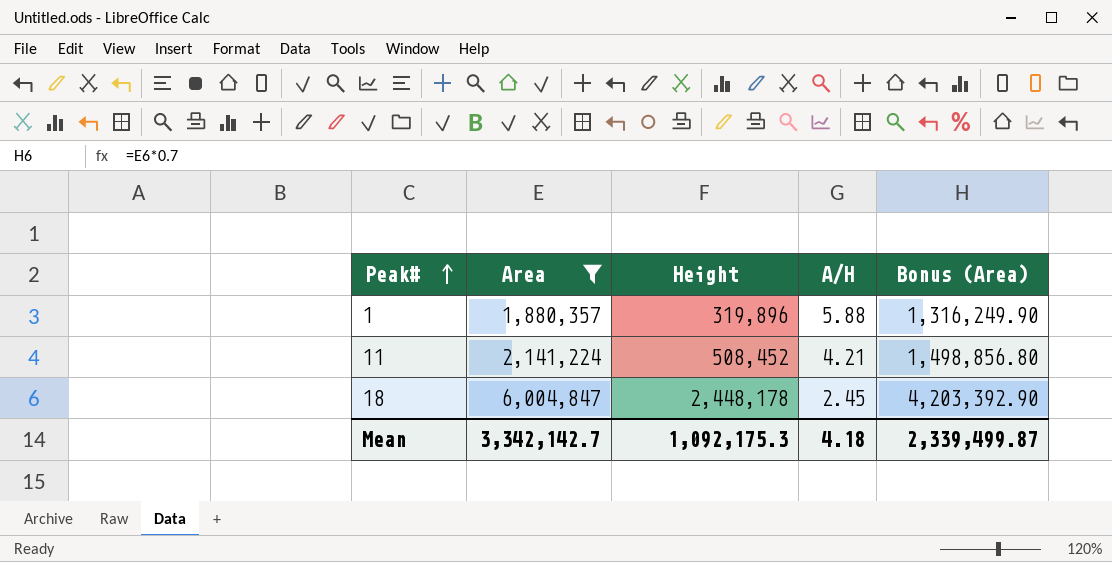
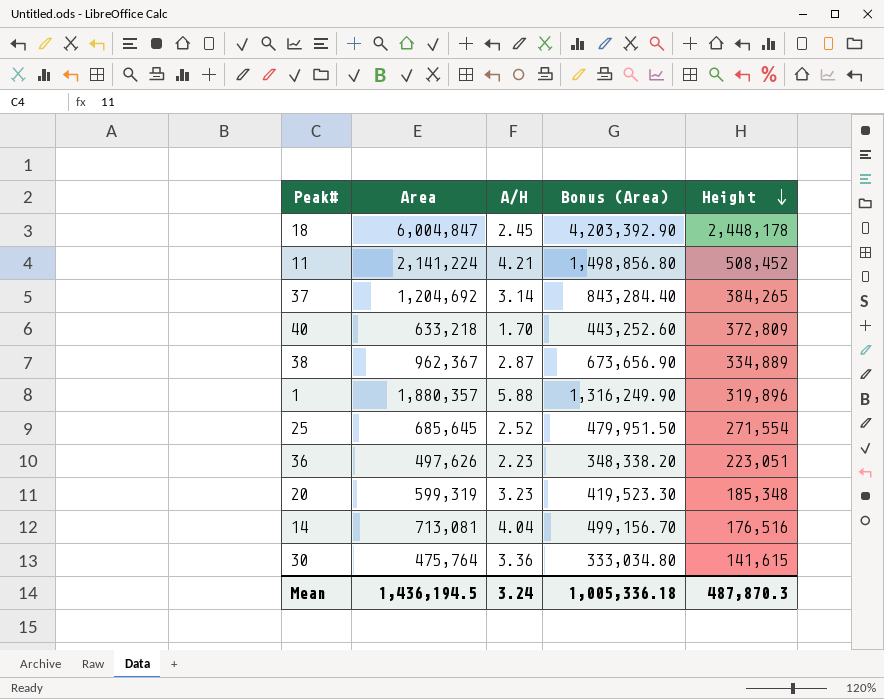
filter: Area >= 1,880,357 -> none
row order: Peak# ascending -> Height descending
column Height | position: 3 -> 5
Mean | Area: 3,342,142.7 -> 1,436,194.5
Mean | A/H: 4.18 -> 3.24
Mean | Bonus (Area): 2,339,499.87 -> 1,005,336.18
Mean | Height: 1,092,175.3 -> 487,870.3

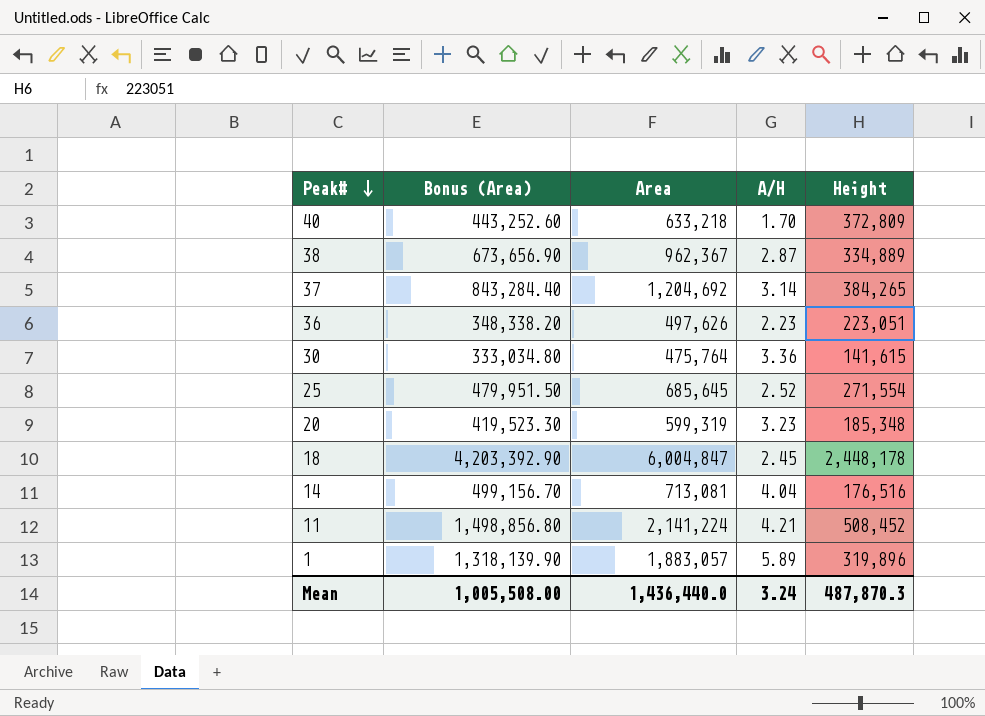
row order: Height descending -> Peak# descending
column Bonus (Area) | position: 4 -> 2
1 | Bonus (Area): 1,316,249.90 -> 1,318,139.90
1 | Area: 1,880,357 -> 1,883,057
1 | A/H: 5.88 -> 5.89
Mean | Bonus (Area): 1,005,336.18 -> 1,005,508.00
Mean | Area: 1,436,194.5 -> 1,436,440.0

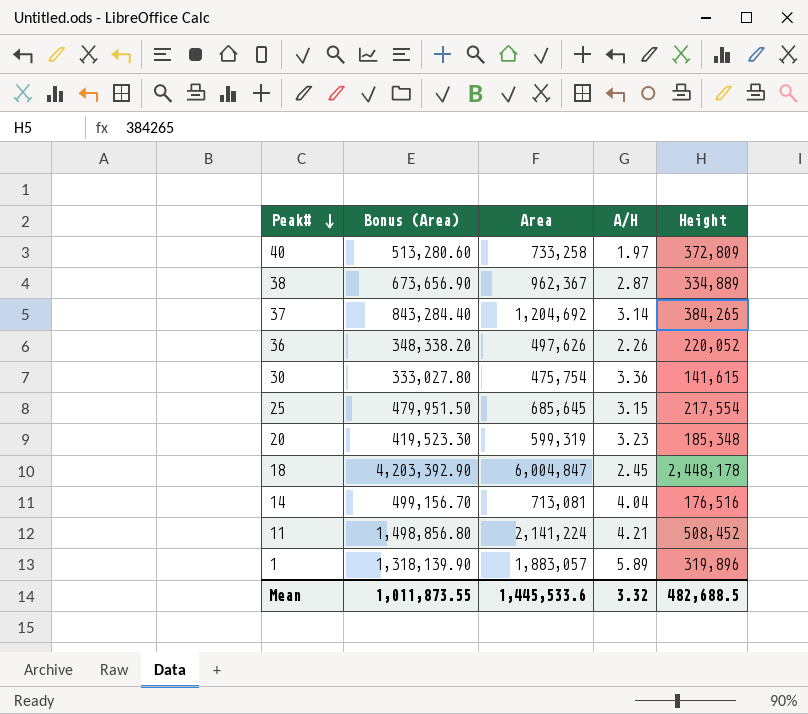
40 | Bonus (Area): 443,252.60 -> 513,280.60
40 | Area: 633,218 -> 733,258
40 | A/H: 1.70 -> 1.97
36 | A/H: 2.23 -> 2.26
36 | Height: 223,051 -> 220,052
30 | Bonus (Area): 333,034.80 -> 333,027.80
30 | Area: 475,764 -> 475,754
25 | A/H: 2.52 -> 3.15
25 | Height: 271,554 -> 217,554
Mean | Bonus (Area): 1,005,508.00 -> 1,011,873.55
Mean | Area: 1,436,440.0 -> 1,445,533.6
Mean | A/H: 3.24 -> 3.32
Mean | Height: 487,870.3 -> 482,688.5

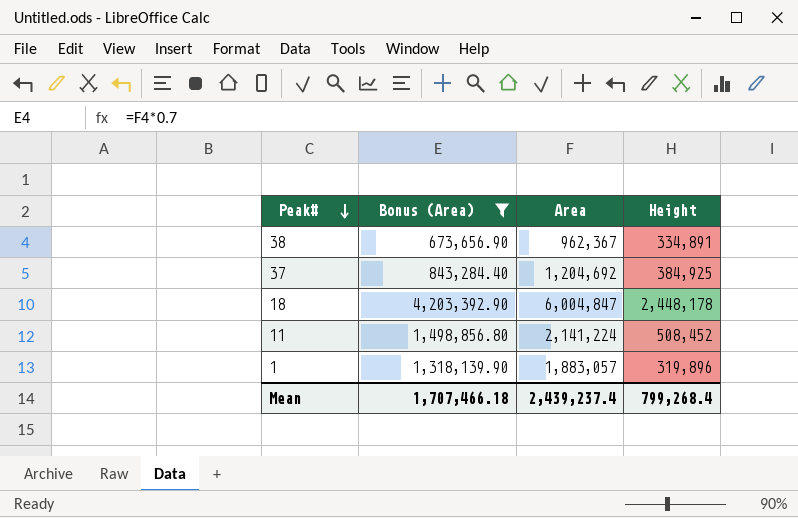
filter: none -> Bonus (Area) >= 673,656.90
column A/H | formula: [Area] / [Height] -> none
38 | Height: 334,889 -> 334,891
37 | Height: 384,265 -> 384,925
Mean | Bonus (Area): 1,011,873.55 -> 1,707,466.18
Mean | Area: 1,445,533.6 -> 2,439,237.4
Mean | Height: 482,688.5 -> 799,268.4

